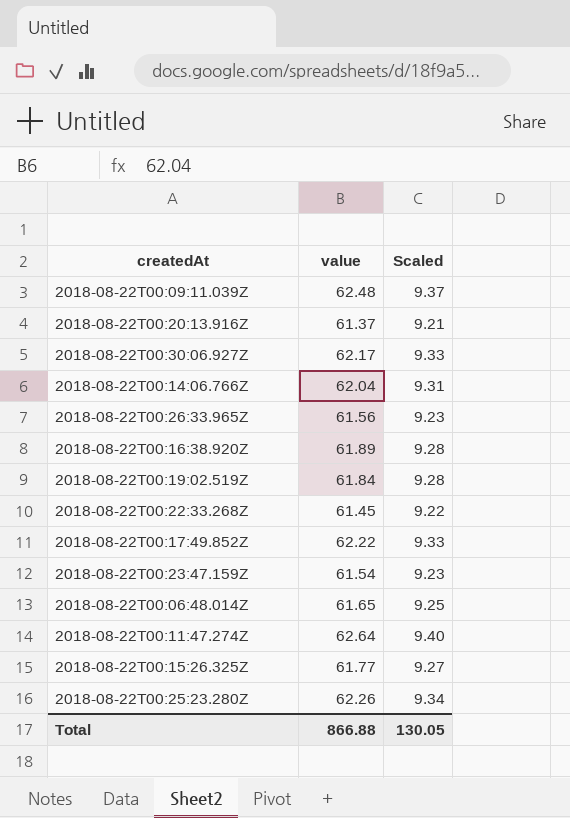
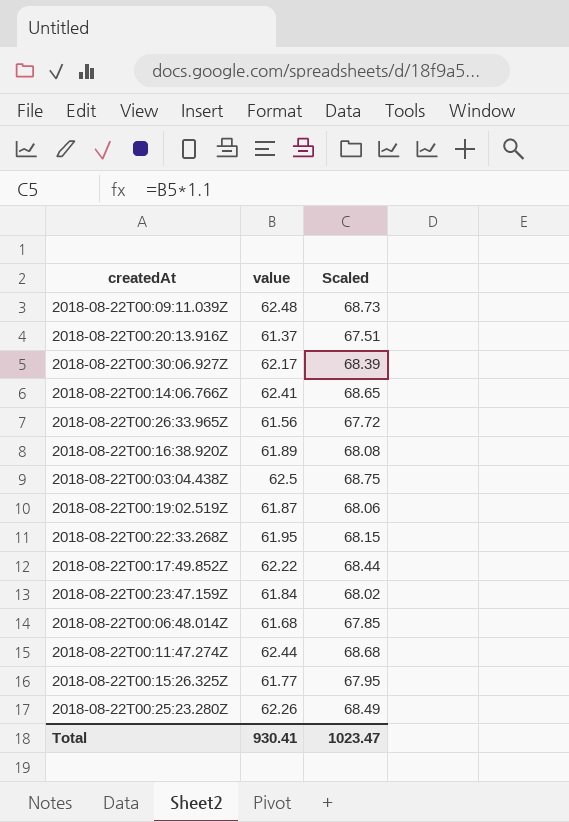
column Scaled | formula: [value] * 0.15 -> [value] * 1.1
2018-08-22T00:14:06.766Z | value: 62.04 -> 62.41
row 2018-08-22T00:03:04.438Z: none -> 62.5 | 68.75
2018-08-22T00:19:02.519Z | value: 61.84 -> 61.87
2018-08-22T00:22:33.268Z | value: 61.45 -> 61.95
2018-08-22T00:23:47.159Z | value: 61.54 -> 61.84
2018-08-22T00:06:48.014Z | value: 61.65 -> 61.68
2018-08-22T00:11:47.274Z | value: 62.64 -> 62.44
Total | value: 866.88 -> 930.41
Total | Scaled: 130.05 -> 1023.47

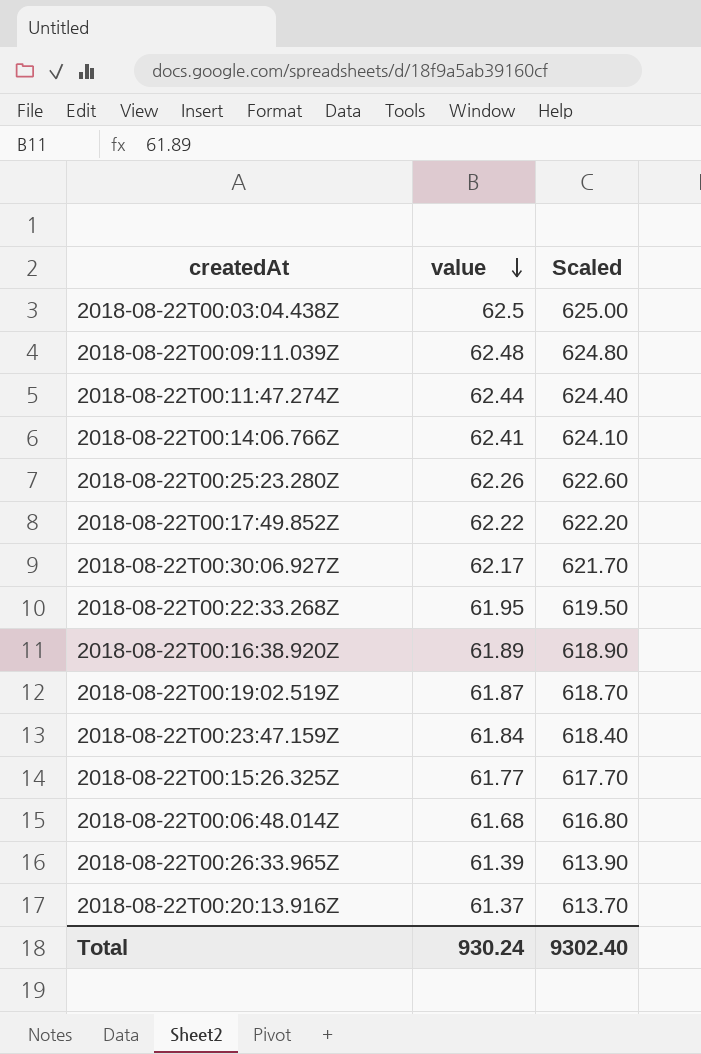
row order: none -> value descending
column Scaled | formula: [value] * 1.1 -> [value] * 10
2018-08-22T00:26:33.965Z | value: 61.56 -> 61.39
Total | value: 930.41 -> 930.24
Total | Scaled: 1023.47 -> 9302.40

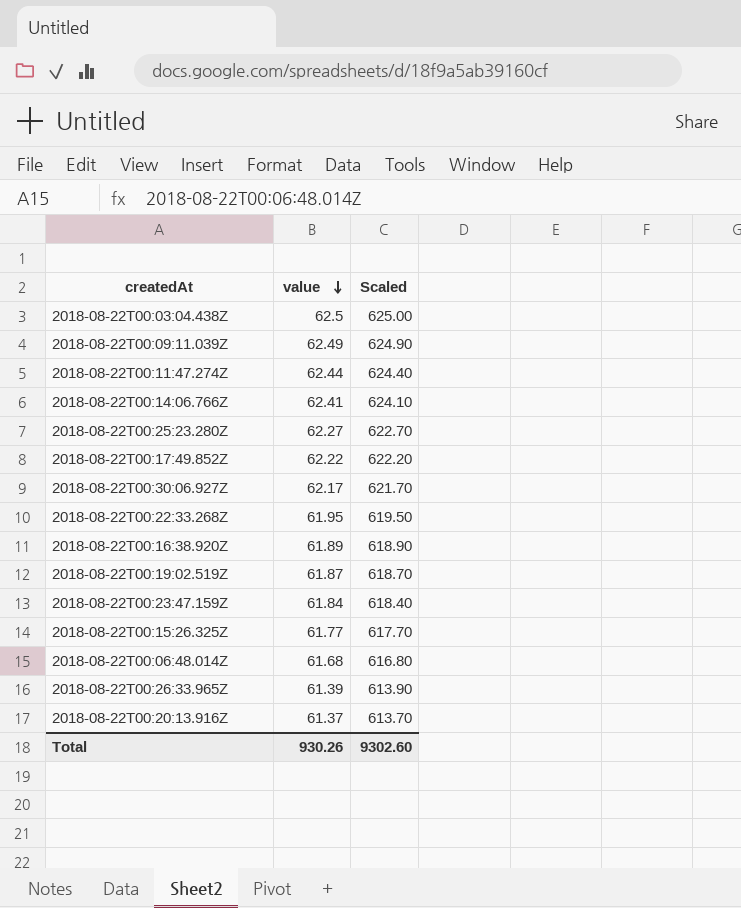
2018-08-22T00:09:11.039Z | value: 62.48 -> 62.49
2018-08-22T00:09:11.039Z | Scaled: 624.80 -> 624.90
2018-08-22T00:25:23.280Z | value: 62.26 -> 62.27
2018-08-22T00:25:23.280Z | Scaled: 622.60 -> 622.70
Total | value: 930.24 -> 930.26
Total | Scaled: 9302.40 -> 9302.60

